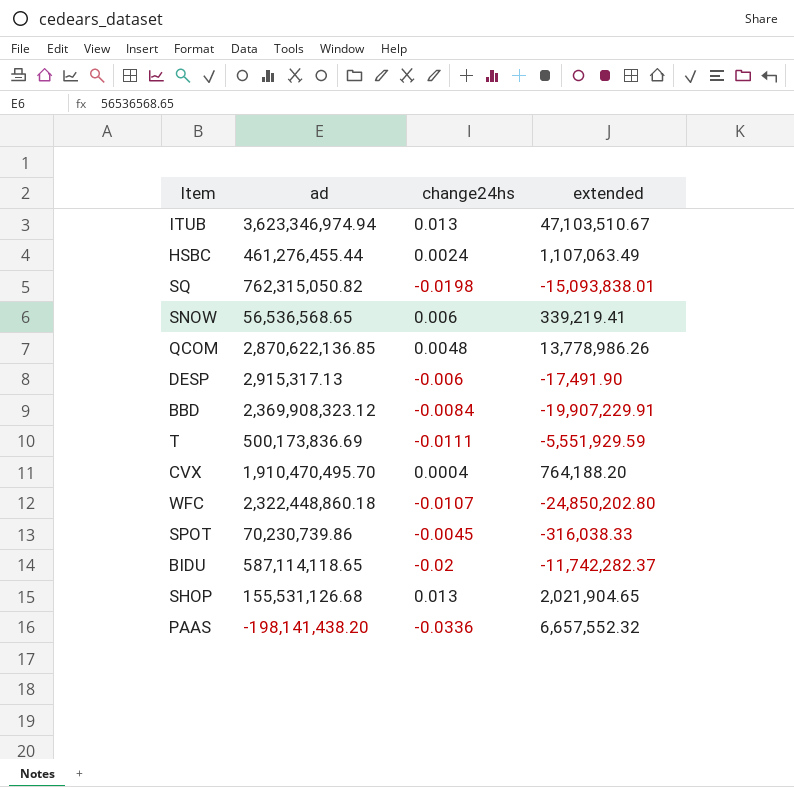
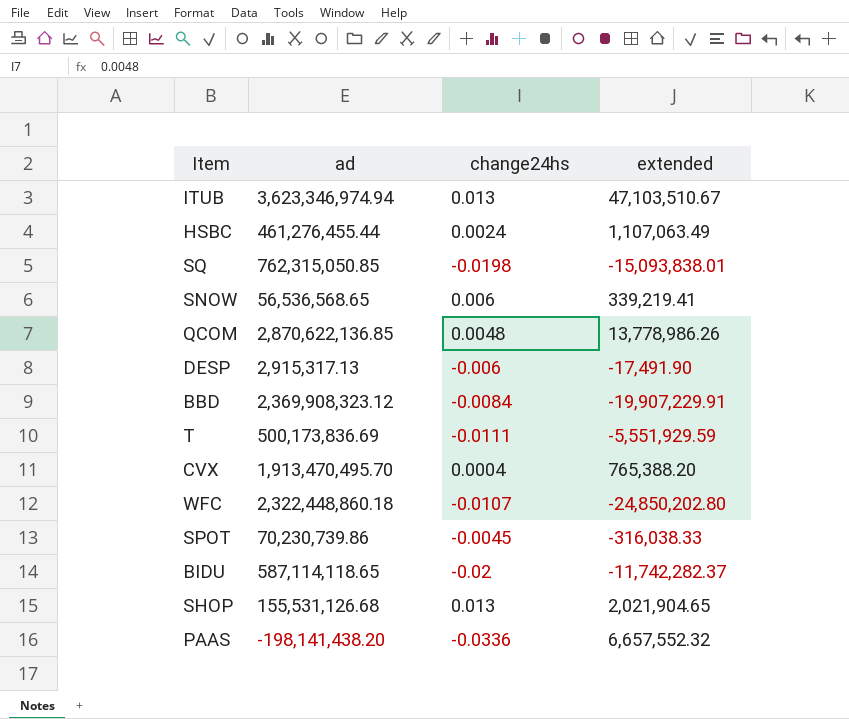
SQ | ad: 762,315,050.82 -> 762,315,050.85
CVX | ad: 1,910,470,495.70 -> 1,913,470,495.70
CVX | extended: 764,188.20 -> 765,388.20

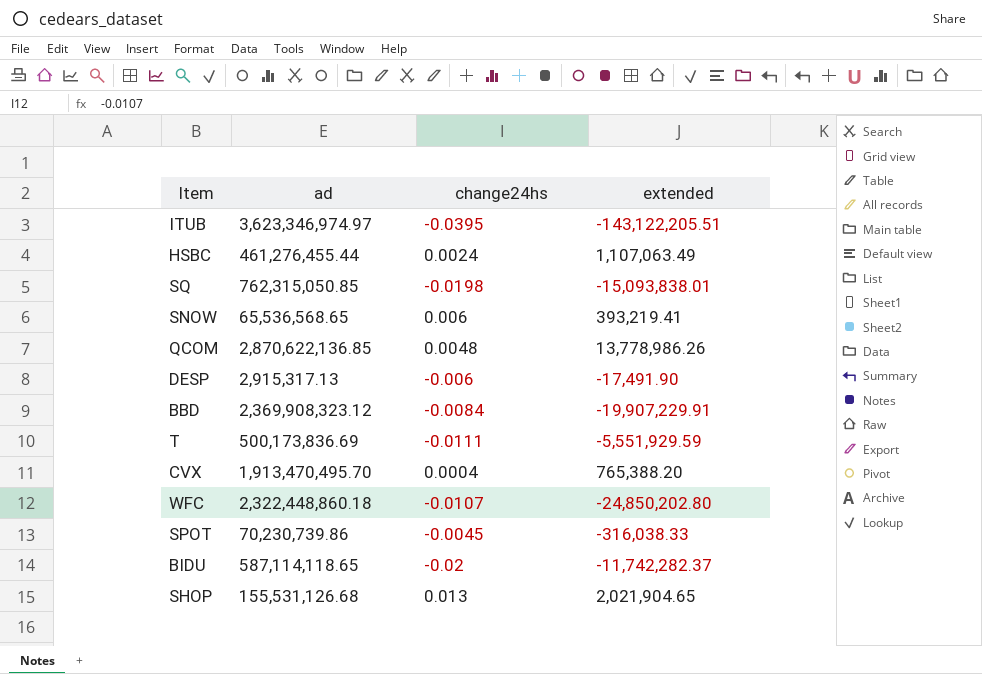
row PAAS: -198,141,438.20 | -0.0336 | 6,657,552.32 -> none
ITUB | ad: 3,623,346,974.94 -> 3,623,346,974.97
ITUB | change24hs: 0.013 -> -0.0395
ITUB | extended: 47,103,510.67 -> -143,122,205.51
SNOW | ad: 56,536,568.65 -> 65,536,568.65
SNOW | extended: 339,219.41 -> 393,219.41

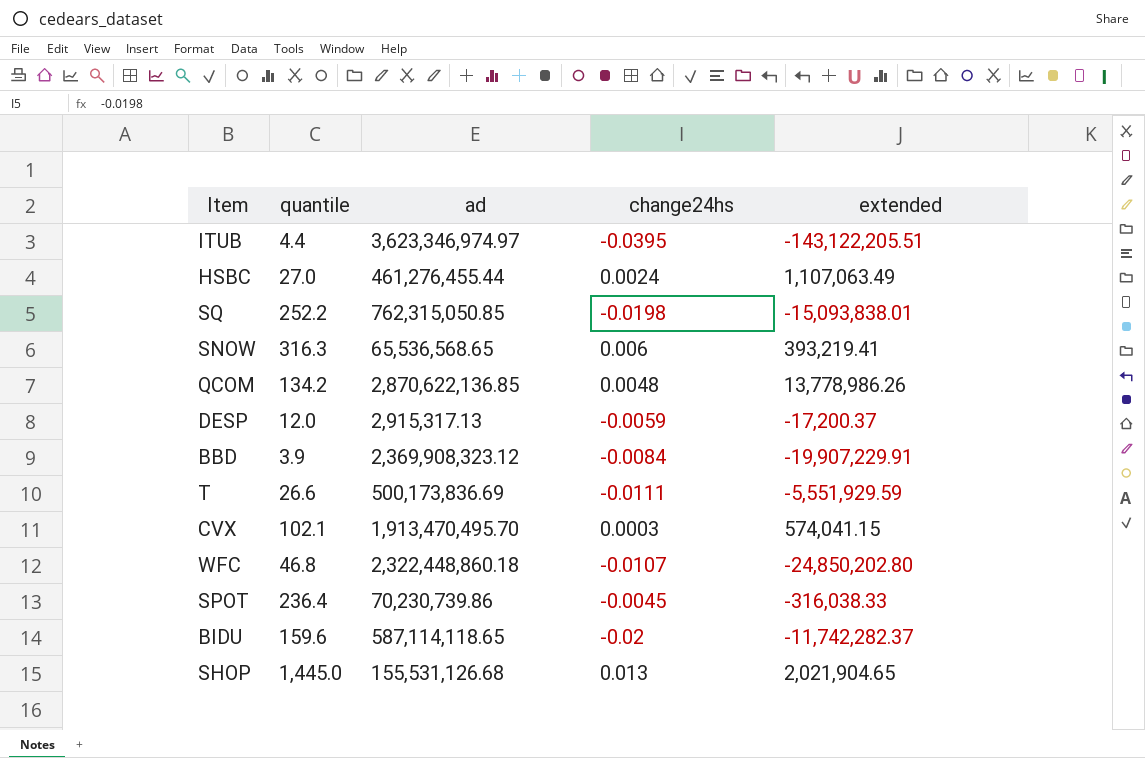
column quantile | position: none -> 2
DESP | change24hs: -0.006 -> -0.0059
DESP | extended: -17,491.90 -> -17,200.37
CVX | change24hs: 0.0004 -> 0.0003
CVX | extended: 765,388.20 -> 574,041.15

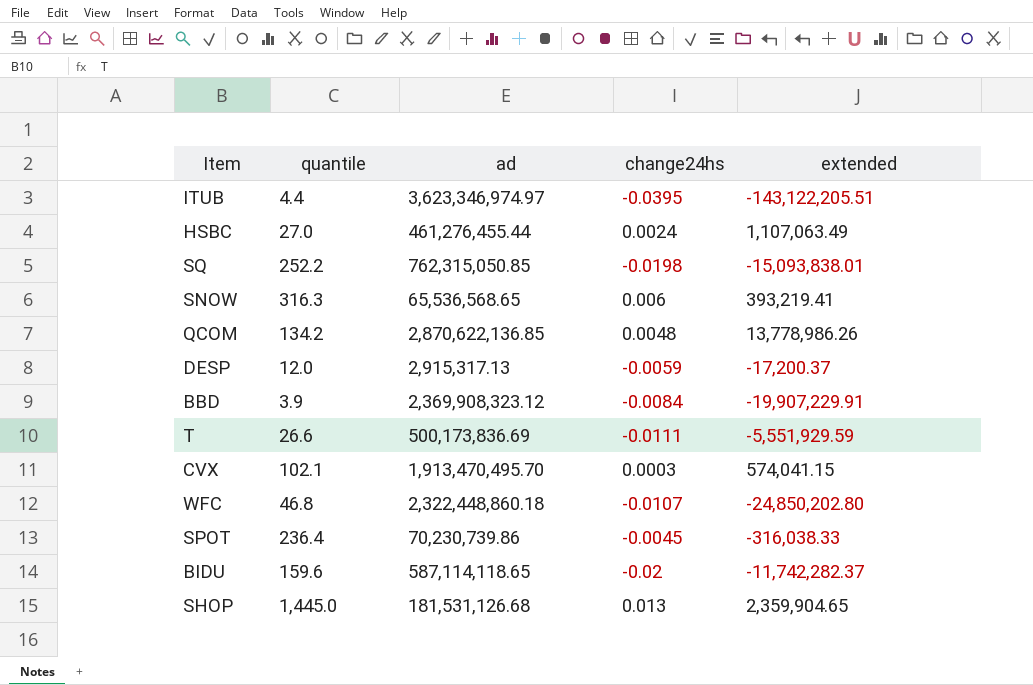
SHOP | ad: 155,531,126.68 -> 181,531,126.68
SHOP | extended: 2,021,904.65 -> 2,359,904.65

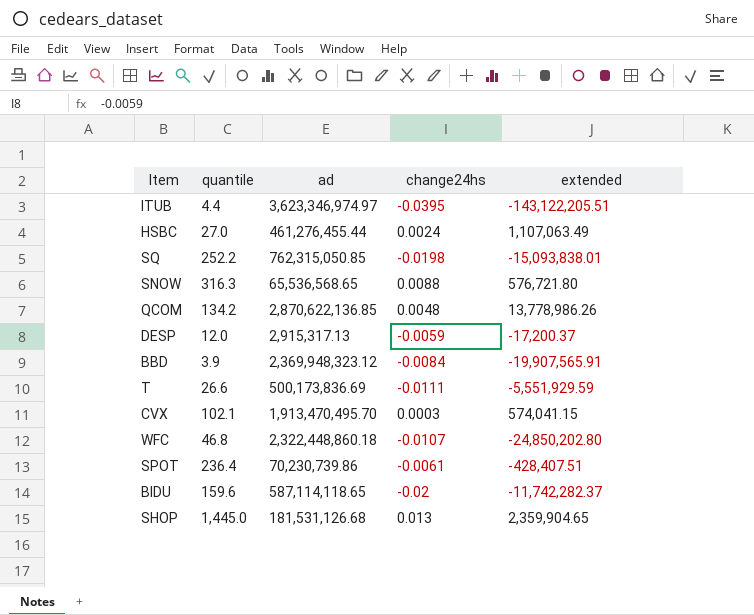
SNOW | change24hs: 0.006 -> 0.0088
SNOW | extended: 393,219.41 -> 576,721.80
BBD | ad: 2,369,908,323.12 -> 2,369,948,323.12
BBD | extended: -19,907,229.91 -> -19,907,565.91
SPOT | change24hs: -0.0045 -> -0.0061
SPOT | extended: -316,038.33 -> -428,407.51

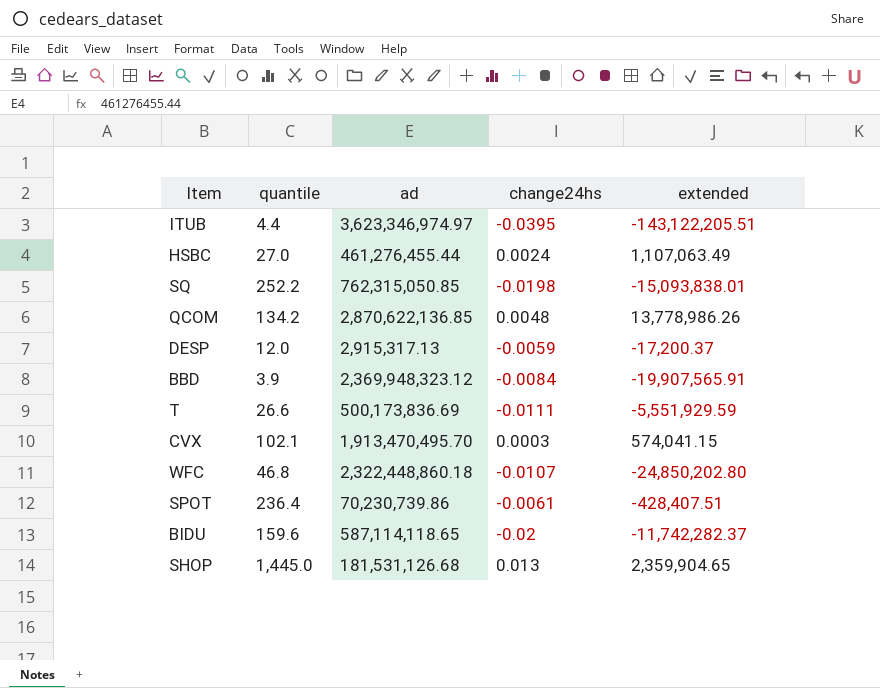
row SNOW: 316.3 | 65,536,568.65 | 0.0088 | 576,721.80 -> none

